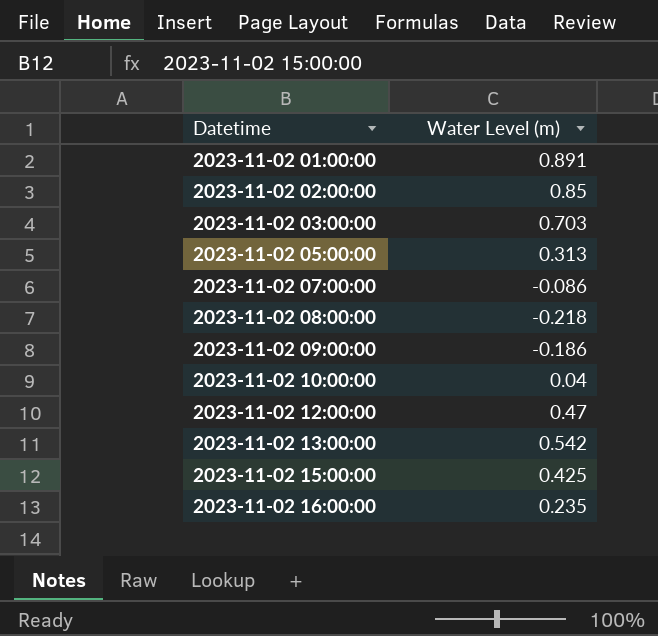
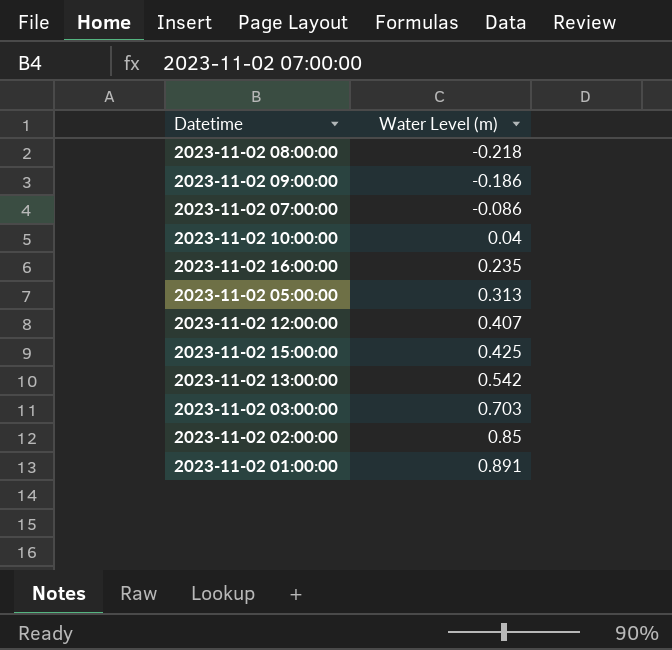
row order: Datetime ascending -> Water Level (m) ascending
2023-11-02 12:00:00 | Water Level (m): 0.47 -> 0.407

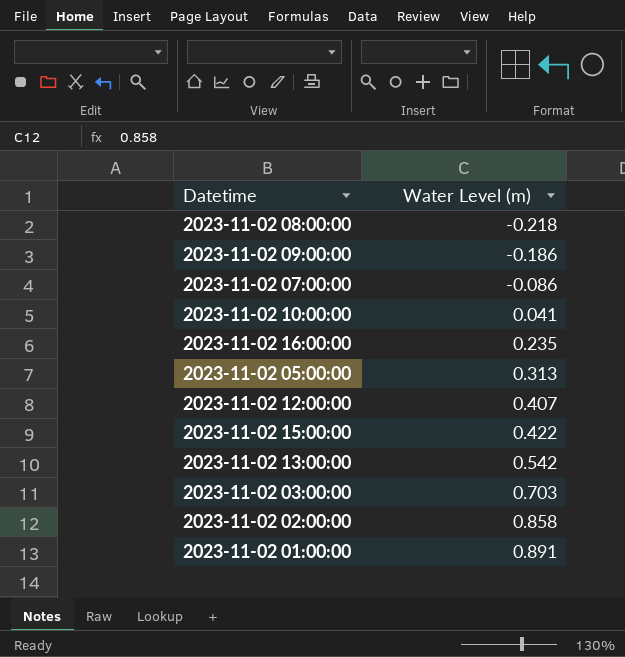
2023-11-02 10:00:00 | Water Level (m): 0.04 -> 0.041
2023-11-02 15:00:00 | Water Level (m): 0.425 -> 0.422
2023-11-02 02:00:00 | Water Level (m): 0.85 -> 0.858

